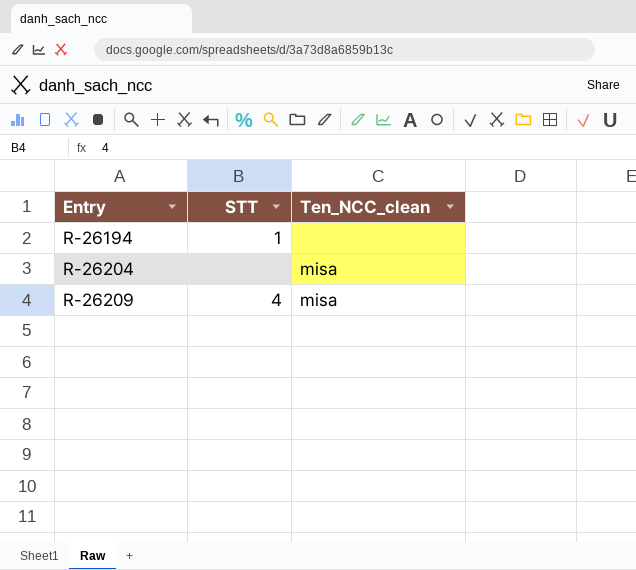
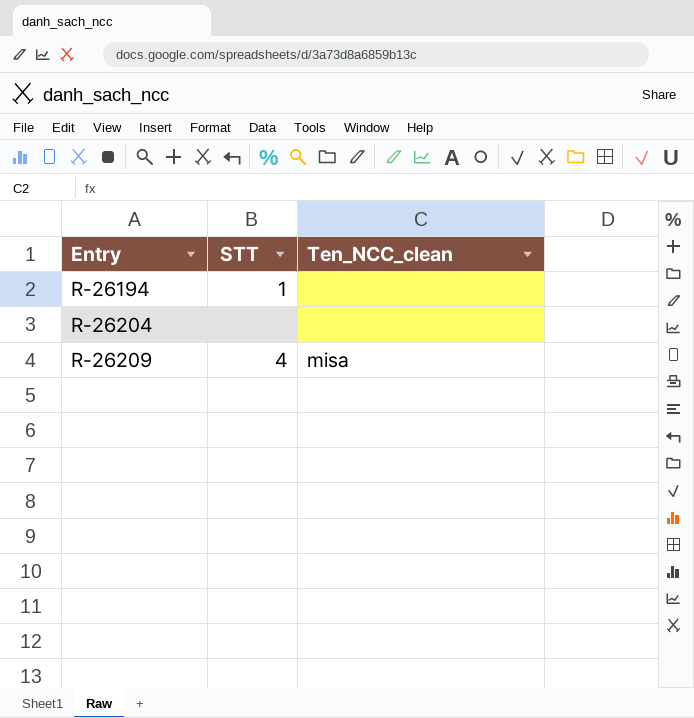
R-26204 | Ten_NCC_clean: misa -> none

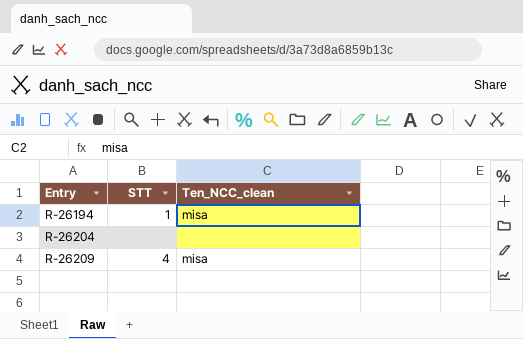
R-26194 | Ten_NCC_clean: none -> misa

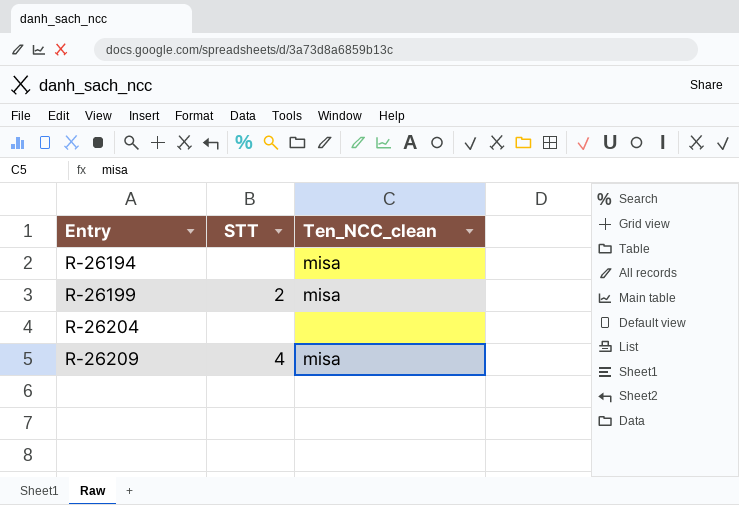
R-26194 | STT: 1 -> none
row R-26199: none -> 2 | misa

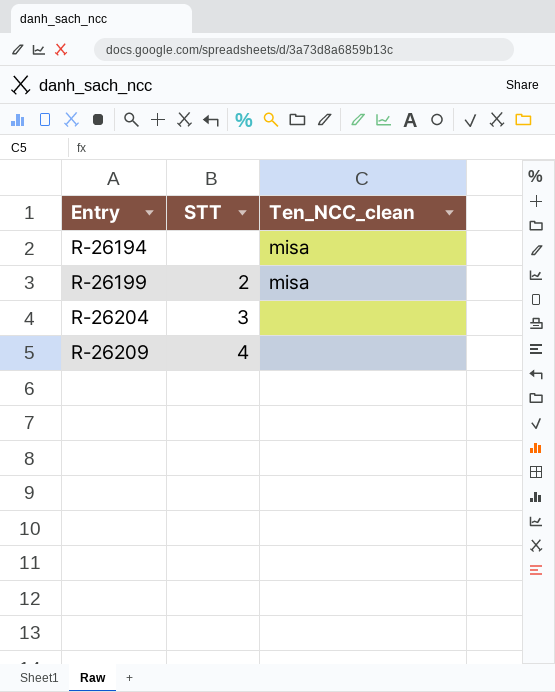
R-26204 | STT: none -> 3
R-26209 | Ten_NCC_clean: misa -> none

